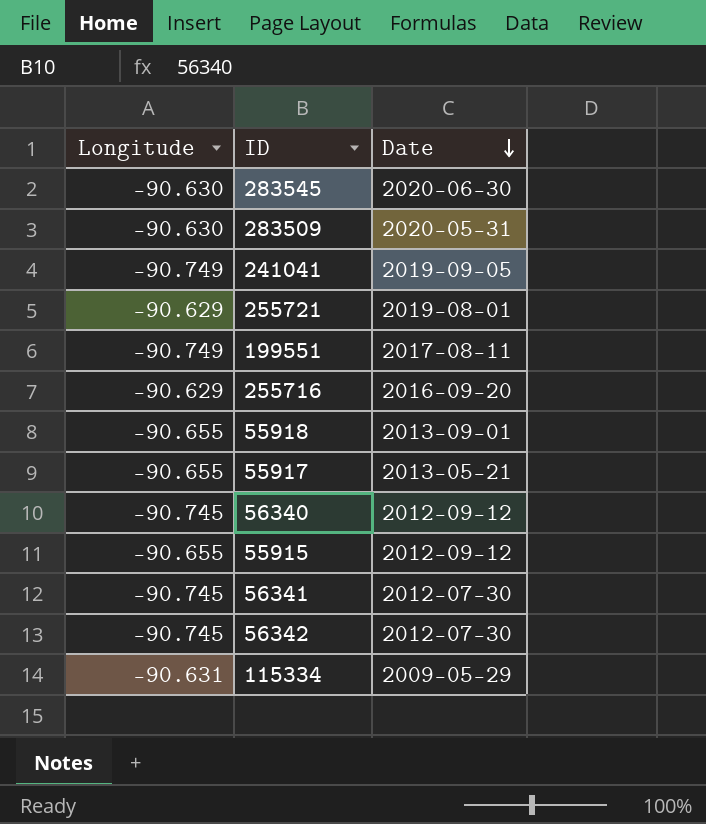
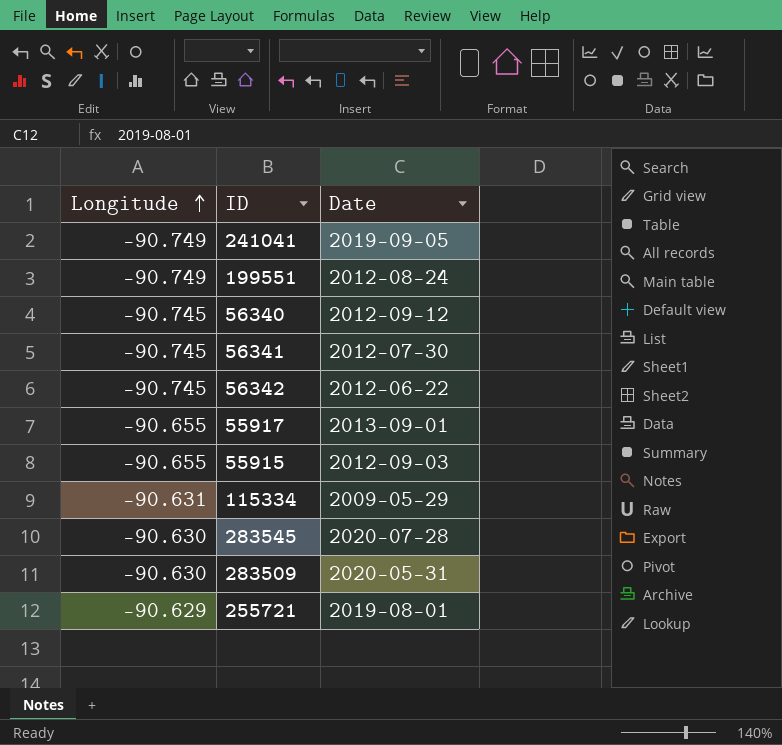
row order: Date descending -> Longitude ascending
row 255716: -90.629 | 2016-09-20 -> none
row 55918: -90.655 | 2013-09-01 -> none
199551 | Date: 2017-08-11 -> 2012-08-24
56342 | Date: 2012-07-30 -> 2012-06-22
55917 | Date: 2013-05-21 -> 2013-09-01
55915 | Date: 2012-09-12 -> 2012-09-03
283545 | Date: 2020-06-30 -> 2020-07-28

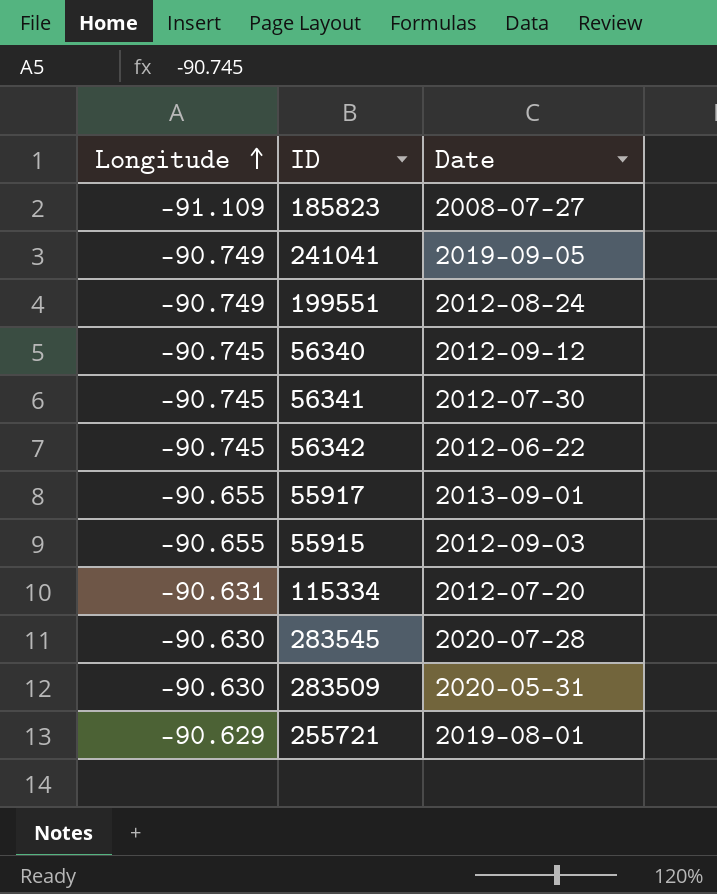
row 185823: none -> -91.109 | 2008-07-27
115334 | Date: 2009-05-29 -> 2012-07-20

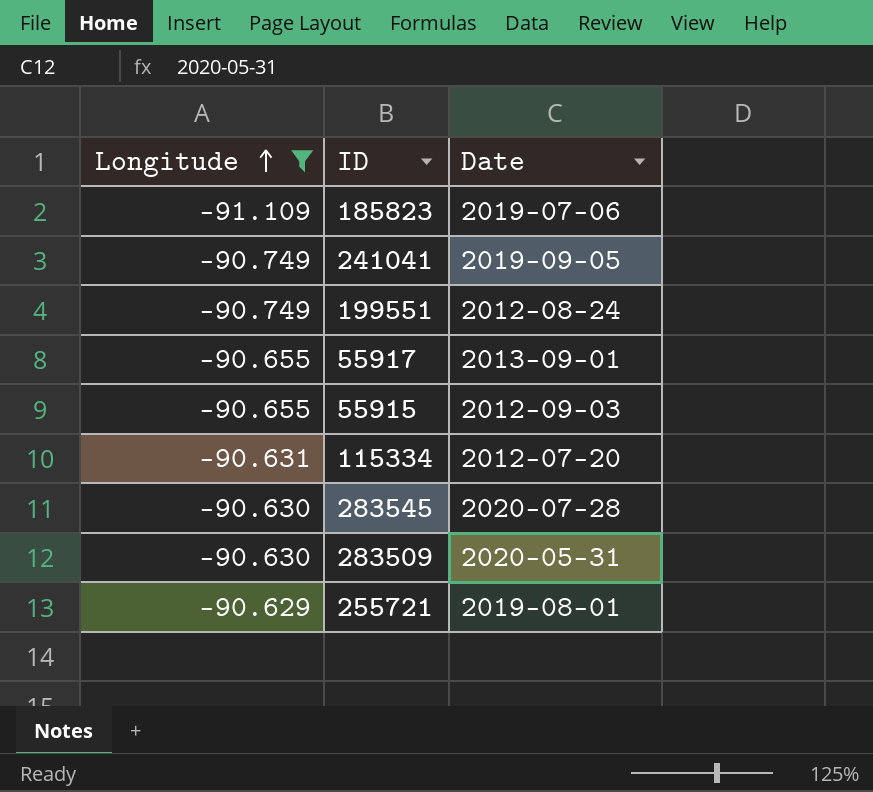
filter: none -> Longitude != -90.745
185823 | Date: 2008-07-27 -> 2019-07-06

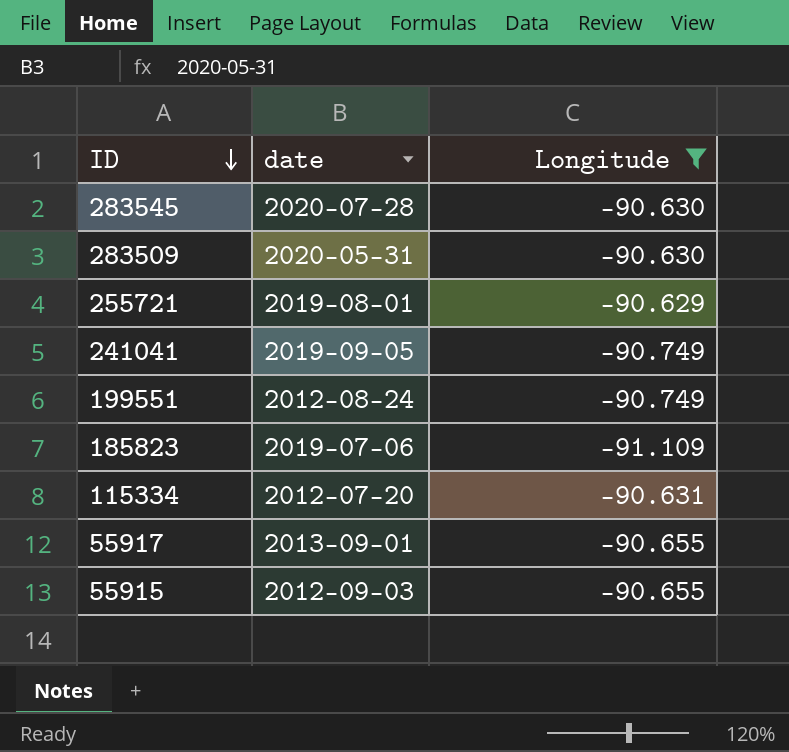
row order: Longitude ascending -> ID descending
column name: Date -> date
column Longitude | position: 1 -> 3

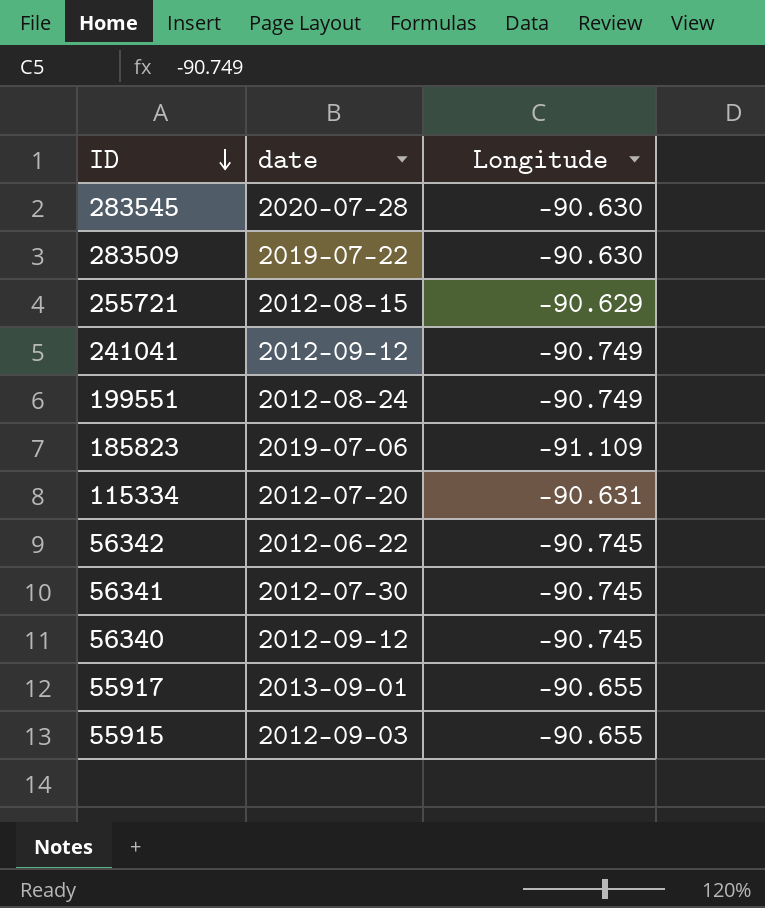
filter: Longitude != -90.745 -> none
283509 | date: 2020-05-31 -> 2019-07-22
255721 | date: 2019-08-01 -> 2012-08-15
241041 | date: 2019-09-05 -> 2012-09-12

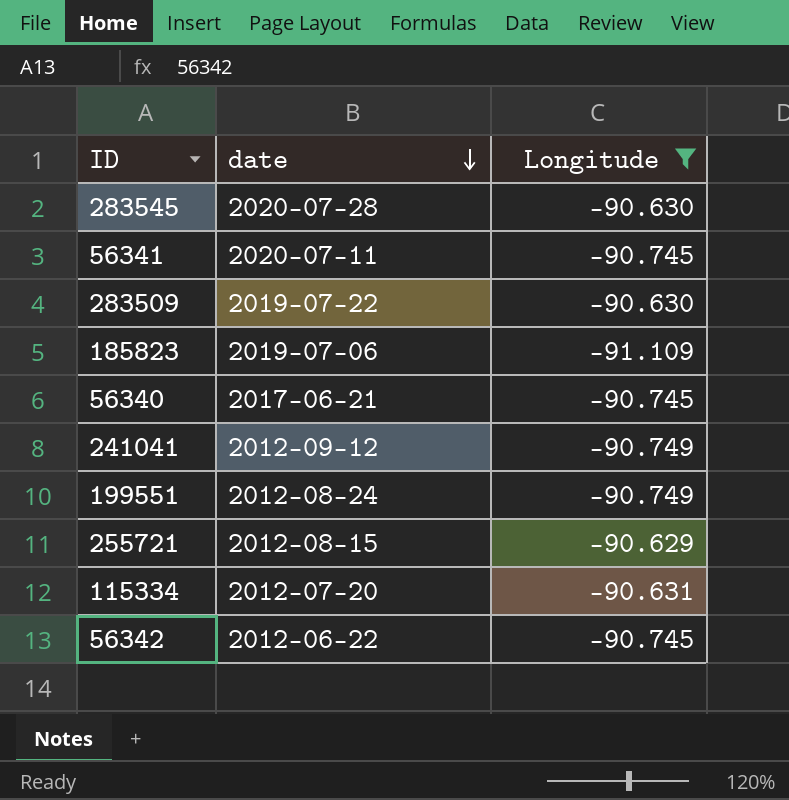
filter: none -> Longitude != -90.655
row order: ID descending -> date descending
56341 | date: 2012-07-30 -> 2020-07-11
56340 | date: 2012-09-12 -> 2017-06-21

